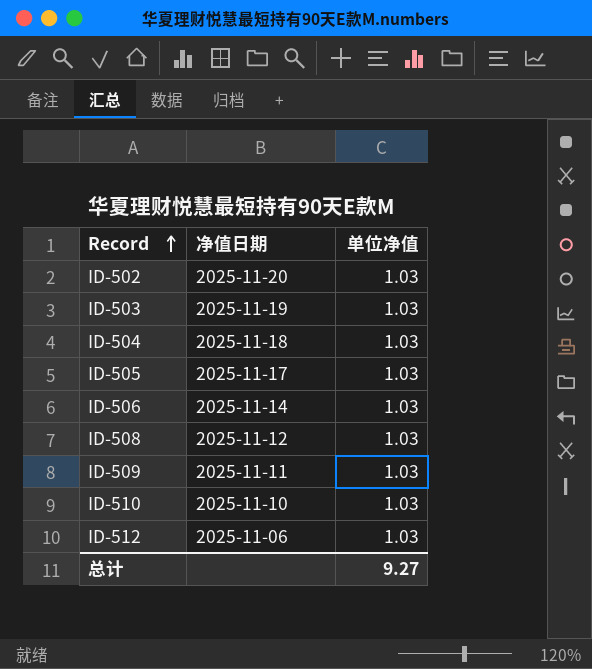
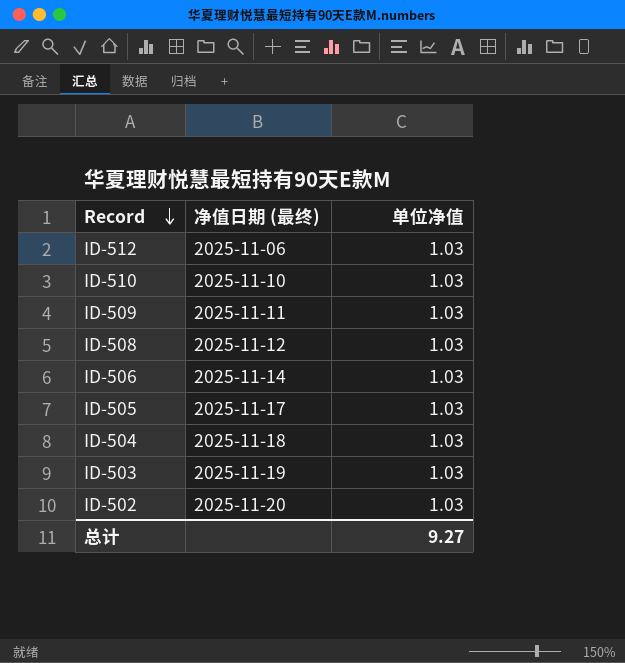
row order: Record ascending -> Record descending
column name: 净值日期 -> 净值日期 (最终)

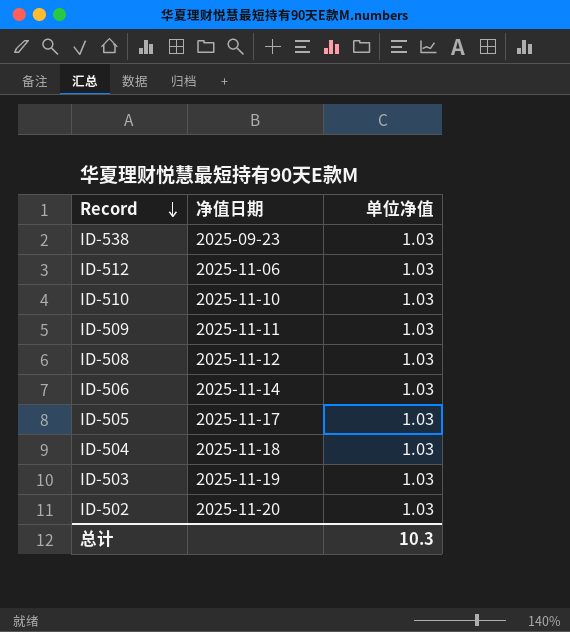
column name: 净值日期 (最终) -> 净值日期
row ID-538: none -> 2025-09-23 | 1.03
总计 | 单位净值: 9.27 -> 10.3

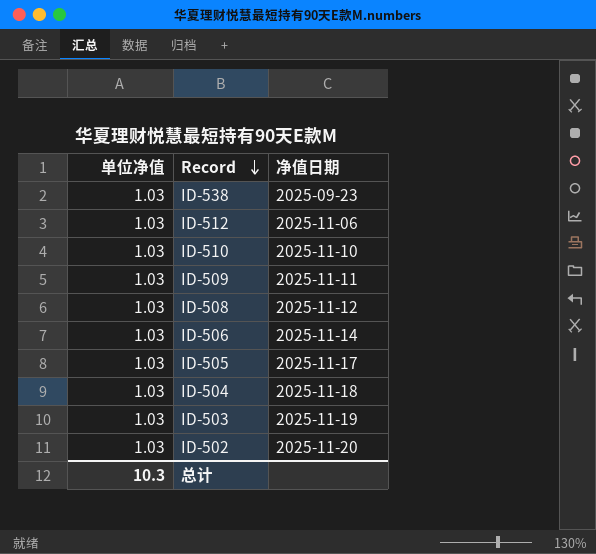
column 单位净值 | position: 3 -> 1

